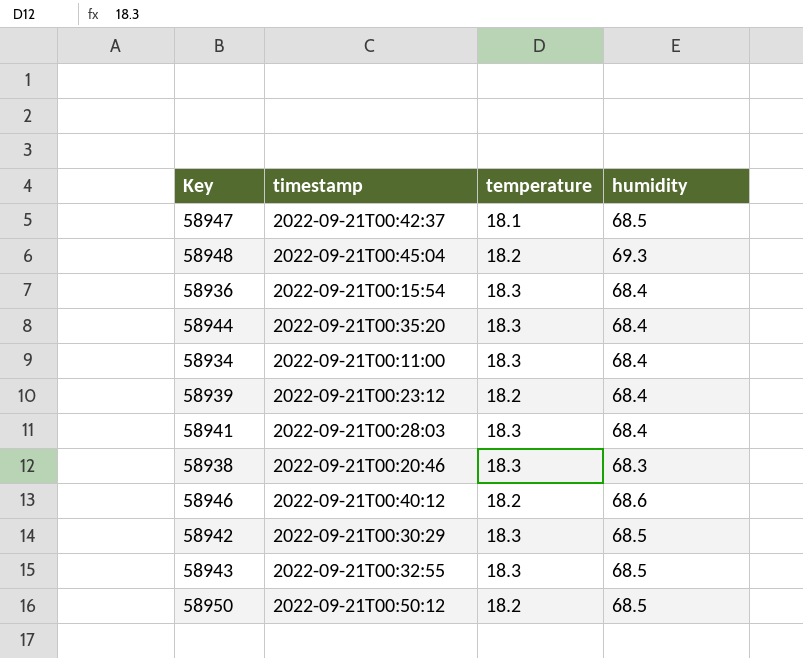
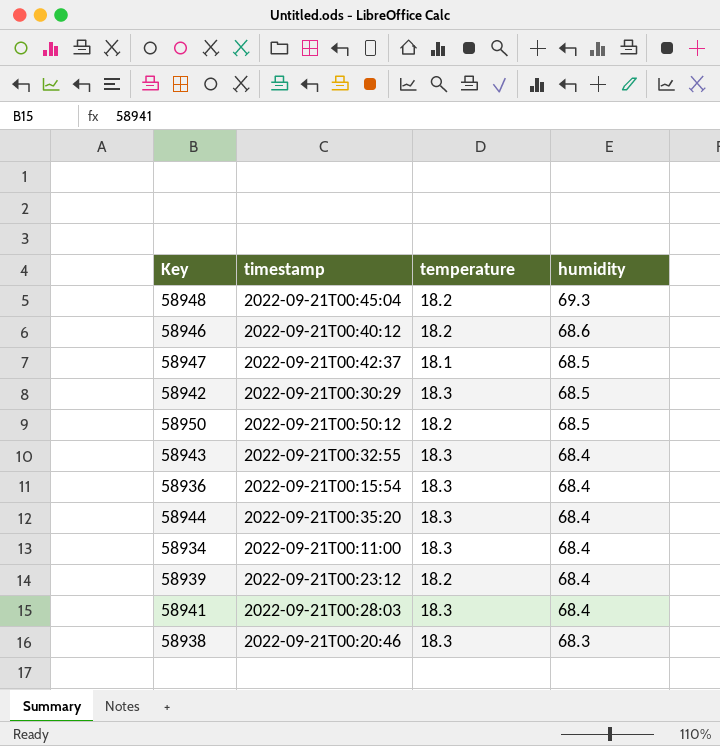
row order: none -> humidity descending
58943 | humidity: 68.5 -> 68.4

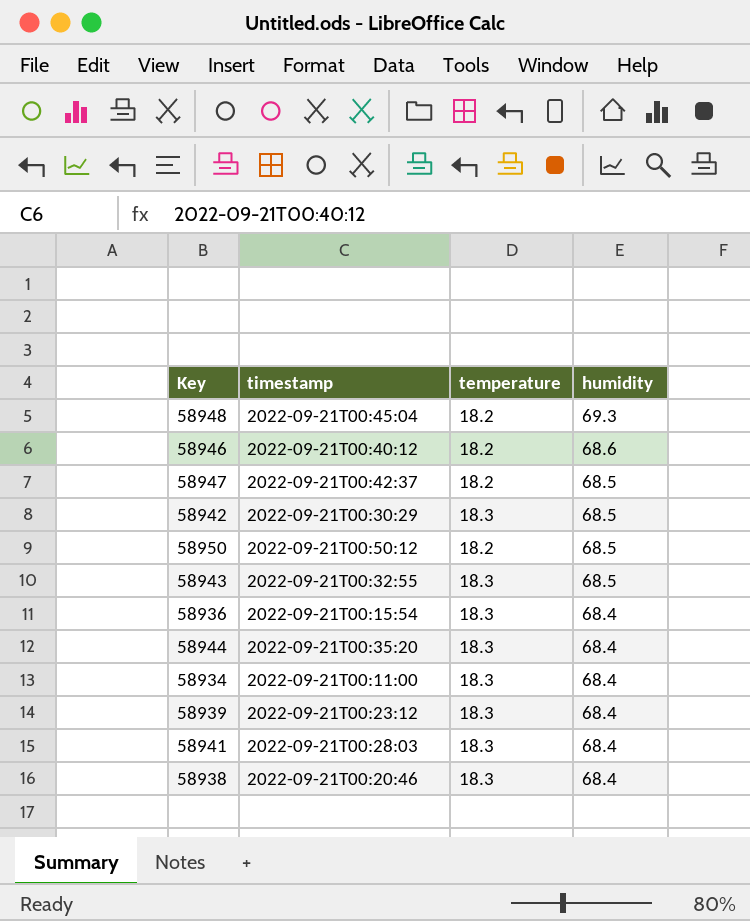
58947 | temperature: 18.1 -> 18.2
58943 | humidity: 68.4 -> 68.5
58939 | temperature: 18.2 -> 18.3
58938 | humidity: 68.3 -> 68.4

